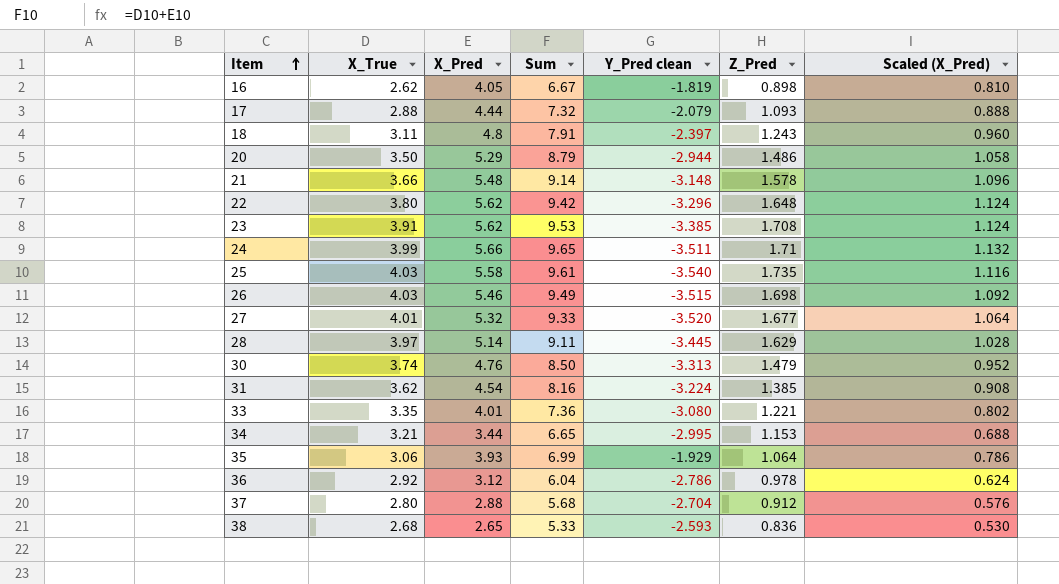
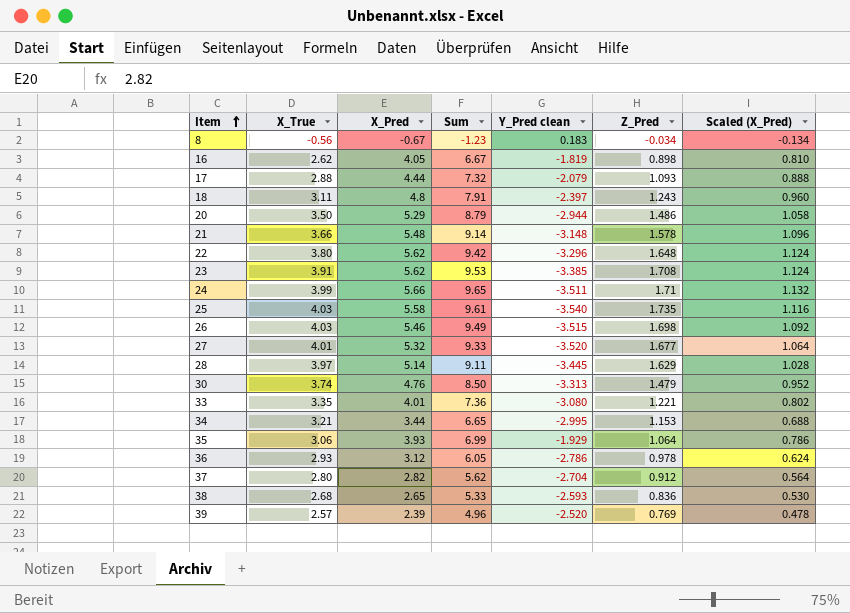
row 31: 3.62 | 4.54 | 8.16 | -3.224 | 1.385 | 0.908 -> none
row 8: none -> -0.56 | -0.67 | -1.23 | 0.183 | -0.034 | -0.134
36 | X_True: 2.92 -> 2.93
36 | Sum: 6.04 -> 6.05
37 | X_Pred: 2.88 -> 2.82
37 | Sum: 5.68 -> 5.62
37 | Scaled (X_Pred): 0.576 -> 0.564
row 39: none -> 2.57 | 2.39 | 4.96 | -2.520 | 0.769 | 0.478

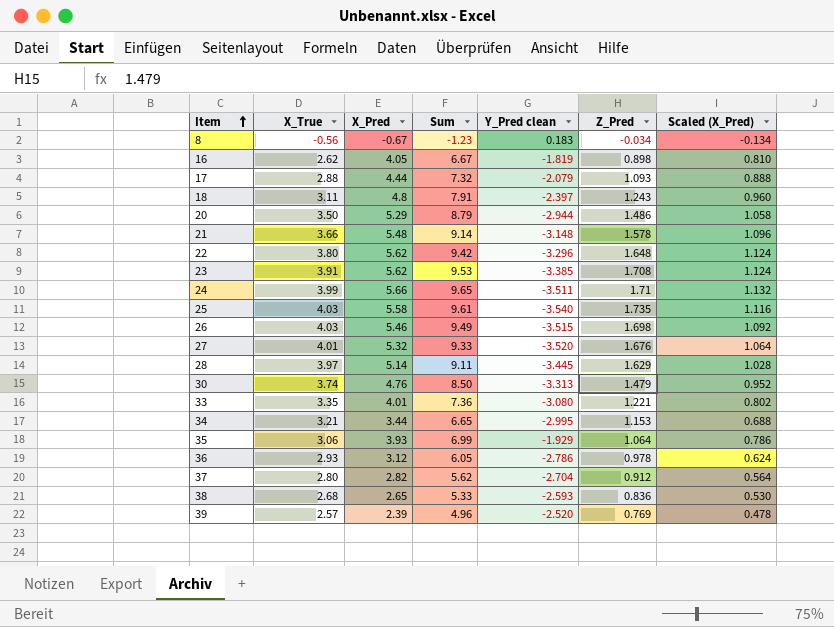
27 | Z_Pred: 1.677 -> 1.676

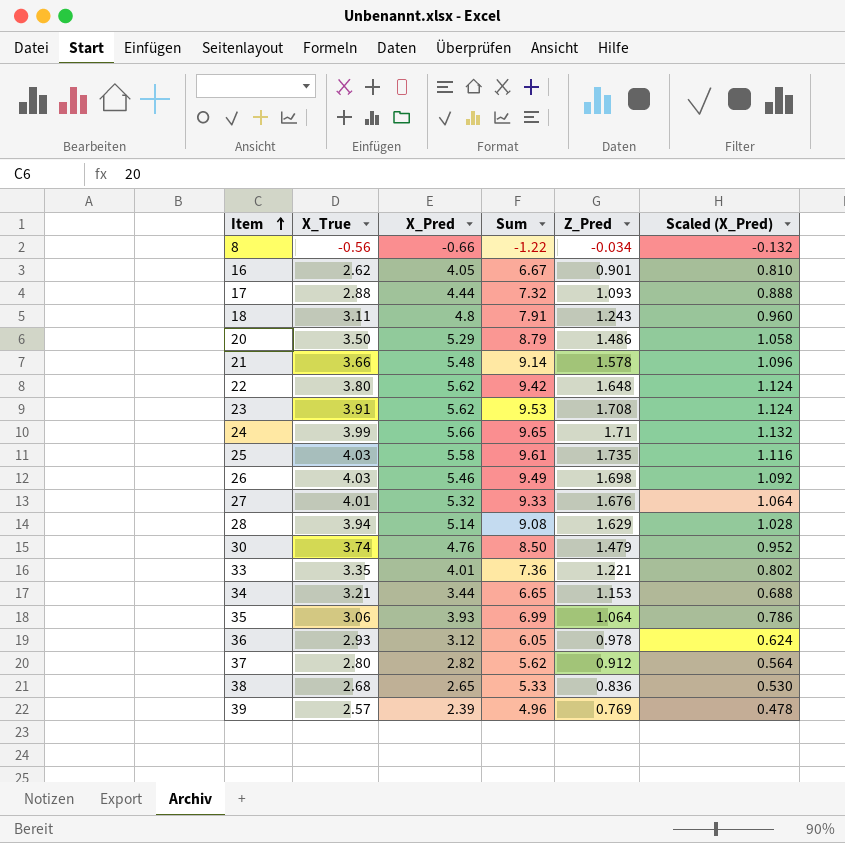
column Y_Pred clean | position: 5 -> none
8 | X_Pred: -0.67 -> -0.66
8 | Sum: -1.23 -> -1.22
8 | Scaled (X_Pred): -0.134 -> -0.132
16 | Z_Pred: 0.898 -> 0.901
28 | X_True: 3.97 -> 3.94
28 | Sum: 9.11 -> 9.08

